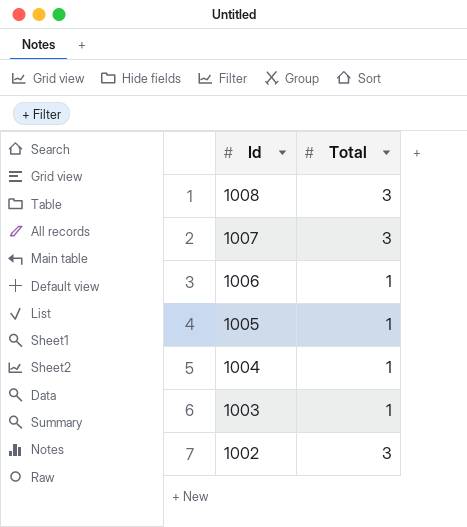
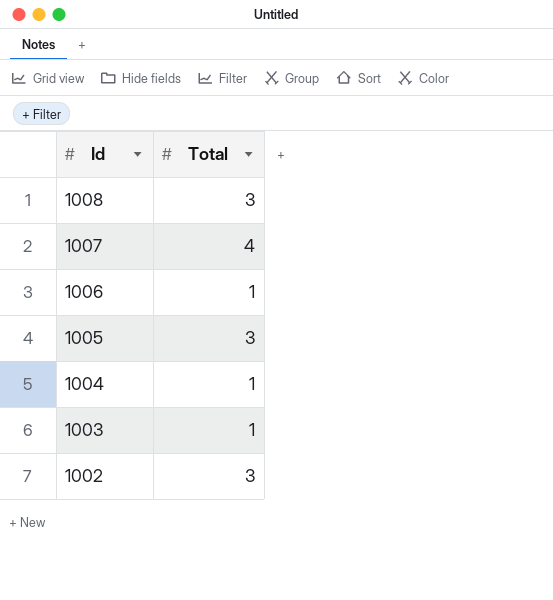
1007 | Total: 3 -> 4
1005 | Total: 1 -> 3

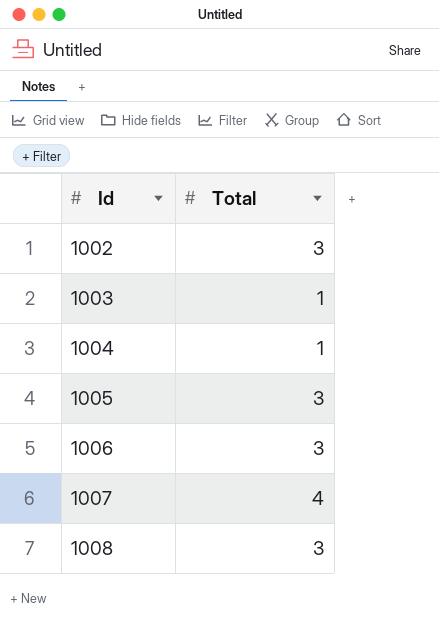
row order: Id descending -> Id ascending
1006 | Total: 1 -> 3

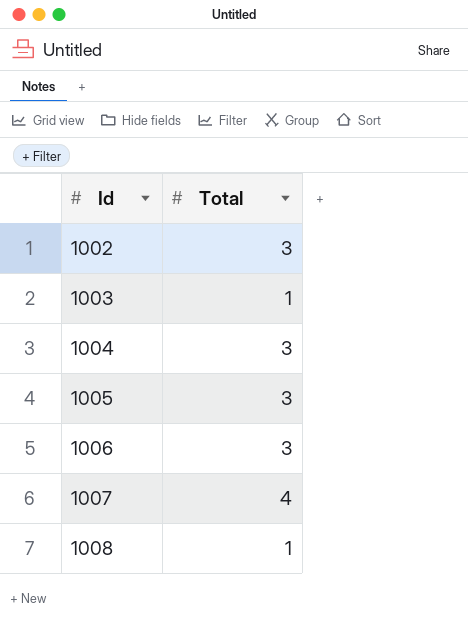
1004 | Total: 1 -> 3
1008 | Total: 3 -> 1

